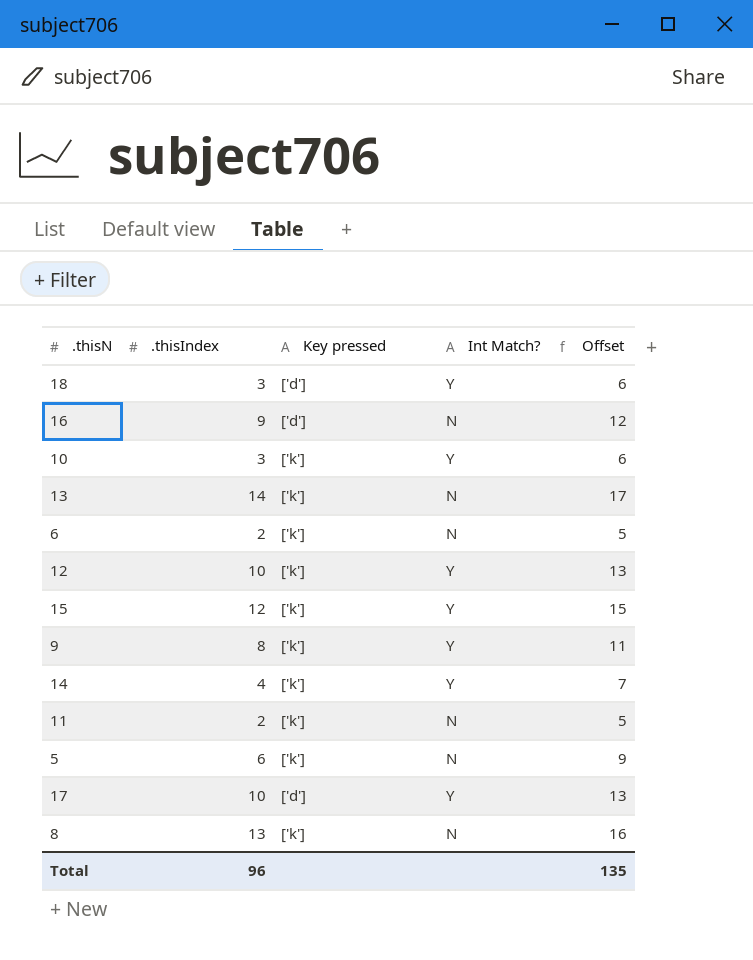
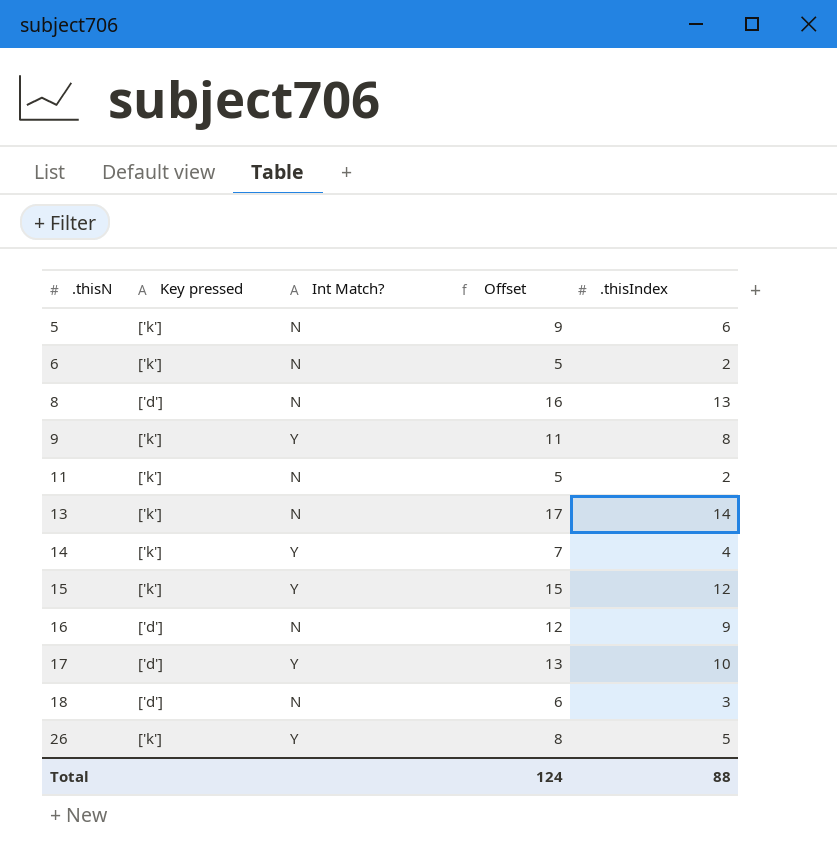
row order: none -> .thisN ascending
column .thisIndex | position: 2 -> 5
row 10: 3 | ['k'] | Y | 6 -> none
row 12: 10 | ['k'] | Y | 13 -> none
8 | Key pressed: ['k'] -> ['d']
18 | Int Match?: Y -> N
row 26: none -> ['k'] | Y | 8 | 5
Total | Offset: 135 -> 124
Total | .thisIndex: 96 -> 88

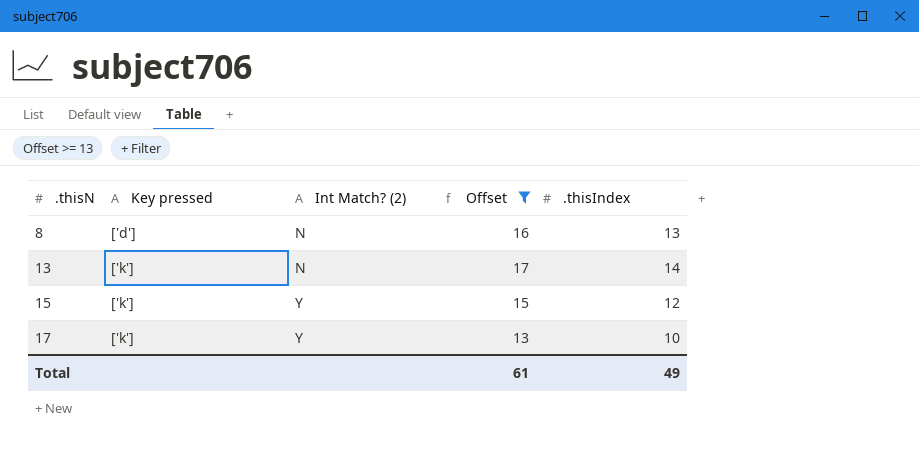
filter: none -> Offset >= 13
column name: Int Match? -> Int Match? (2)
17 | Key pressed: ['d'] -> ['k']
Total | Offset: 124 -> 61
Total | .thisIndex: 88 -> 49

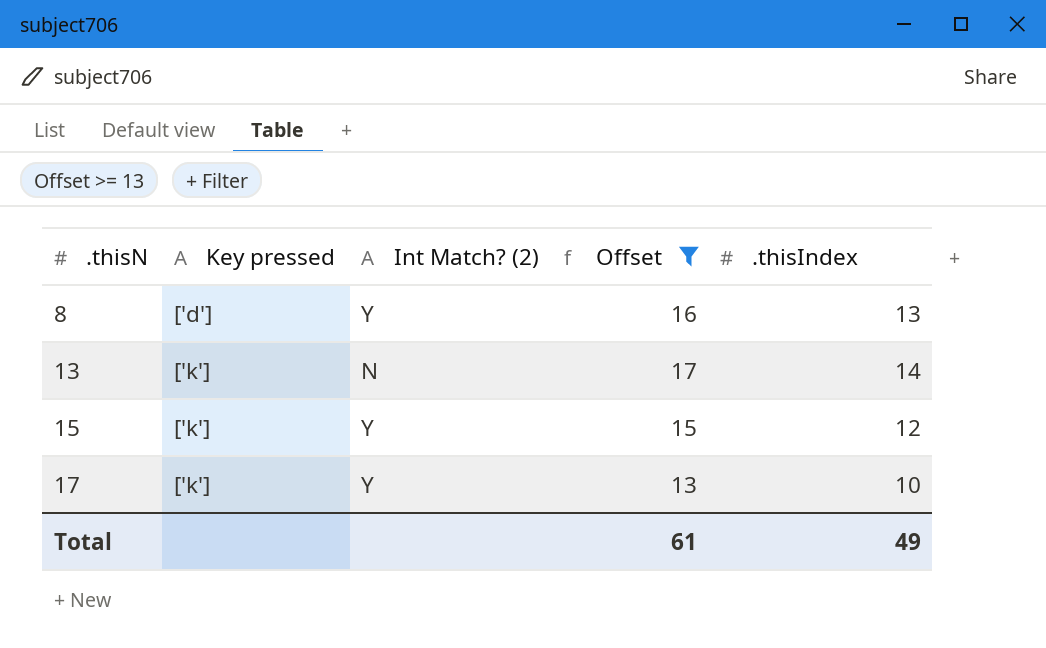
8 | Int Match? (2): N -> Y

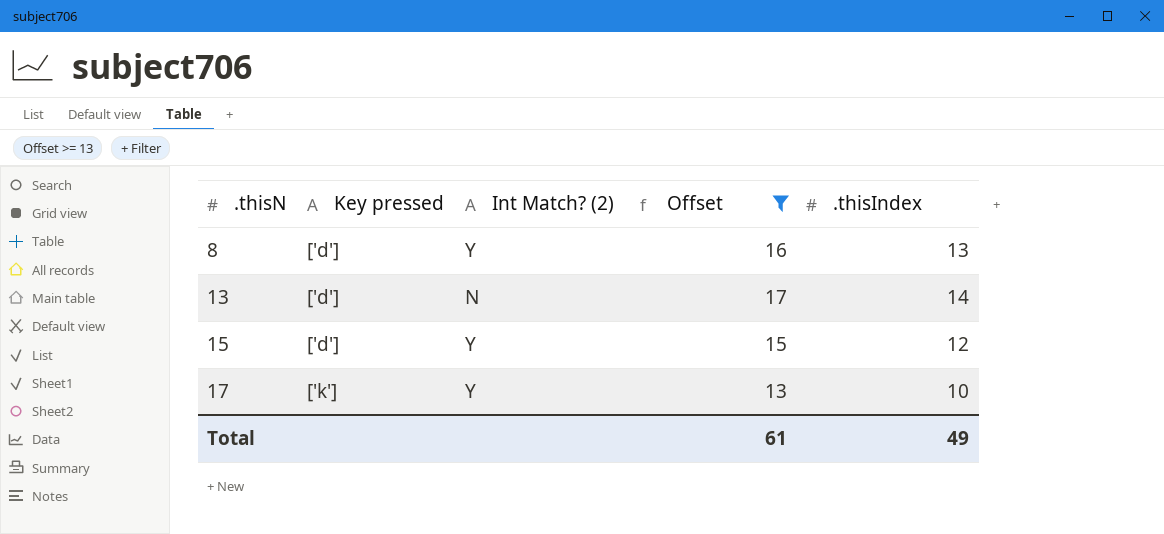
13 | Key pressed: ['k'] -> ['d']
15 | Key pressed: ['k'] -> ['d']

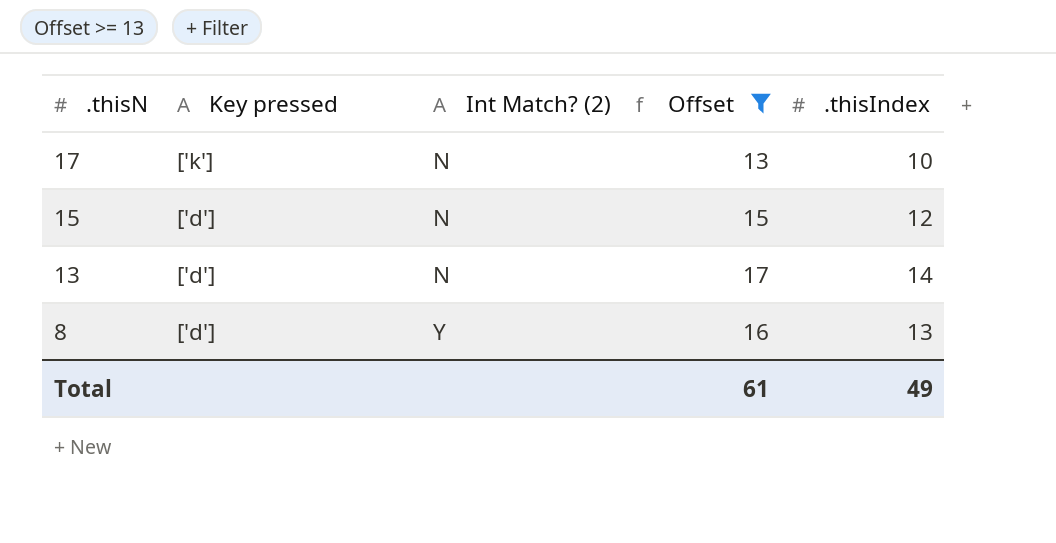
row order: .thisN ascending -> .thisN descending
17 | Int Match? (2): Y -> N
15 | Int Match? (2): Y -> N

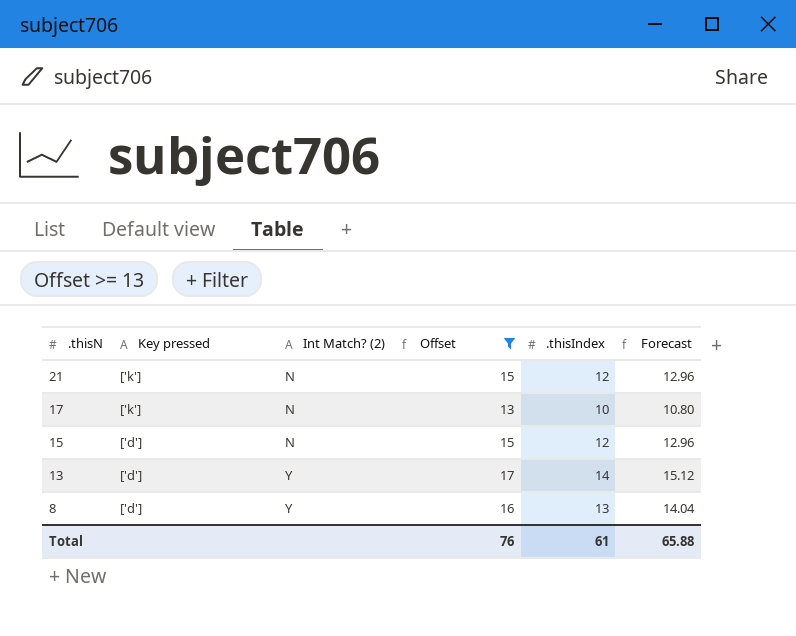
column Forecast | formula: none -> [.thisIndex] * 1.08
row 21: none -> ['k'] | N | 15 | 12 | 12.96
13 | Int Match? (2): N -> Y
Total | Offset: 61 -> 76
Total | .thisIndex: 49 -> 61

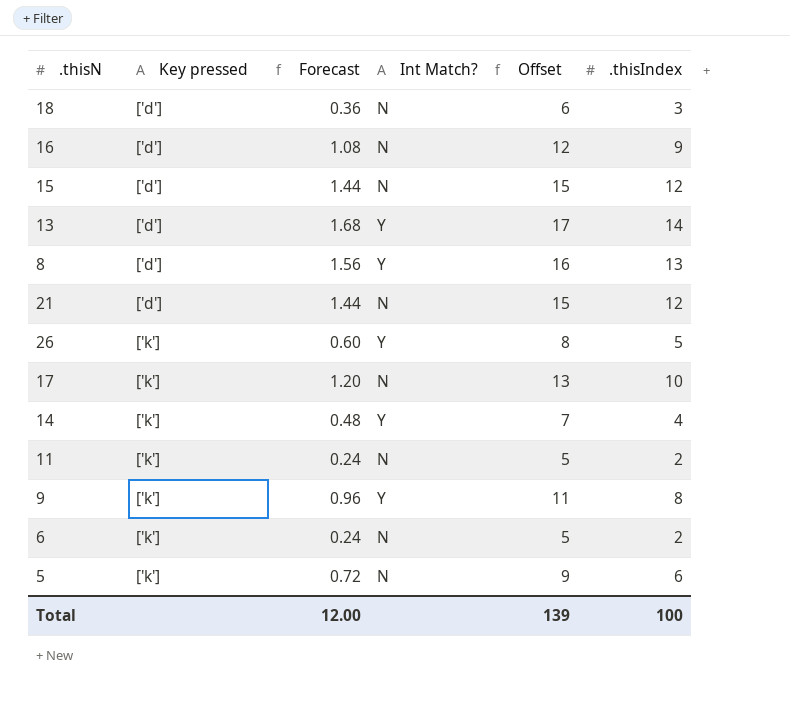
filter: Offset >= 13 -> none
row order: .thisN descending -> Key pressed ascending
column Forecast | formula: [.thisIndex] * 1.08 -> [.thisIndex] * 0.12
column Forecast | position: 6 -> 3
column name: Int Match? (2) -> Int Match?
21 | Key pressed: ['k'] -> ['d']
Total | Forecast: 65.88 -> 12.00
Total | Offset: 76 -> 139
Total | .thisIndex: 61 -> 100

